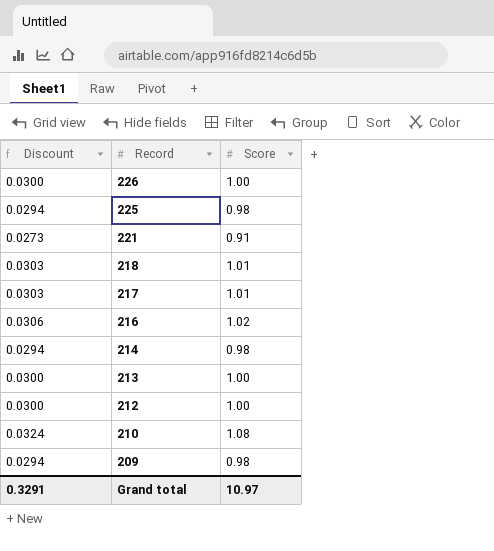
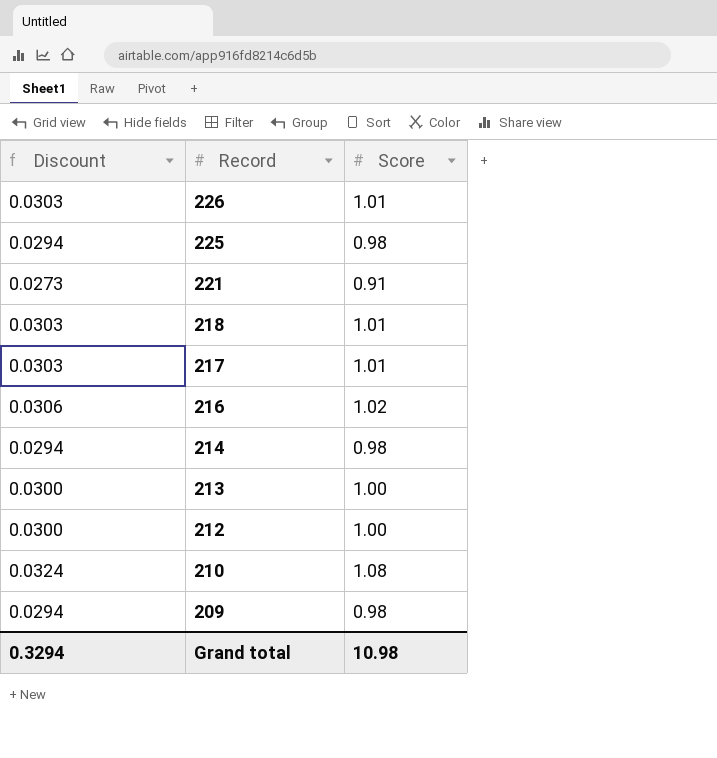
226 | Discount: 0.0300 -> 0.0303
226 | Score: 1.00 -> 1.01
Grand total | Discount: 0.3291 -> 0.3294
Grand total | Score: 10.97 -> 10.98

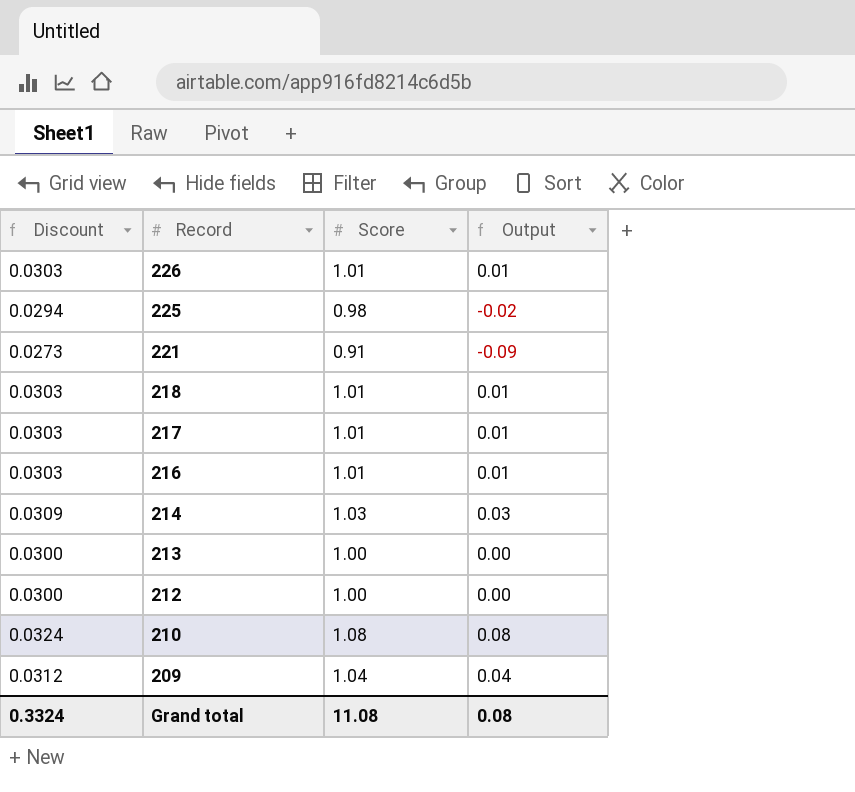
column Output | formula: none -> [Score] - 1
216 | Discount: 0.0306 -> 0.0303
216 | Score: 1.02 -> 1.01
214 | Discount: 0.0294 -> 0.0309
214 | Score: 0.98 -> 1.03
209 | Discount: 0.0294 -> 0.0312
209 | Score: 0.98 -> 1.04
Grand total | Discount: 0.3294 -> 0.3324
Grand total | Score: 10.98 -> 11.08

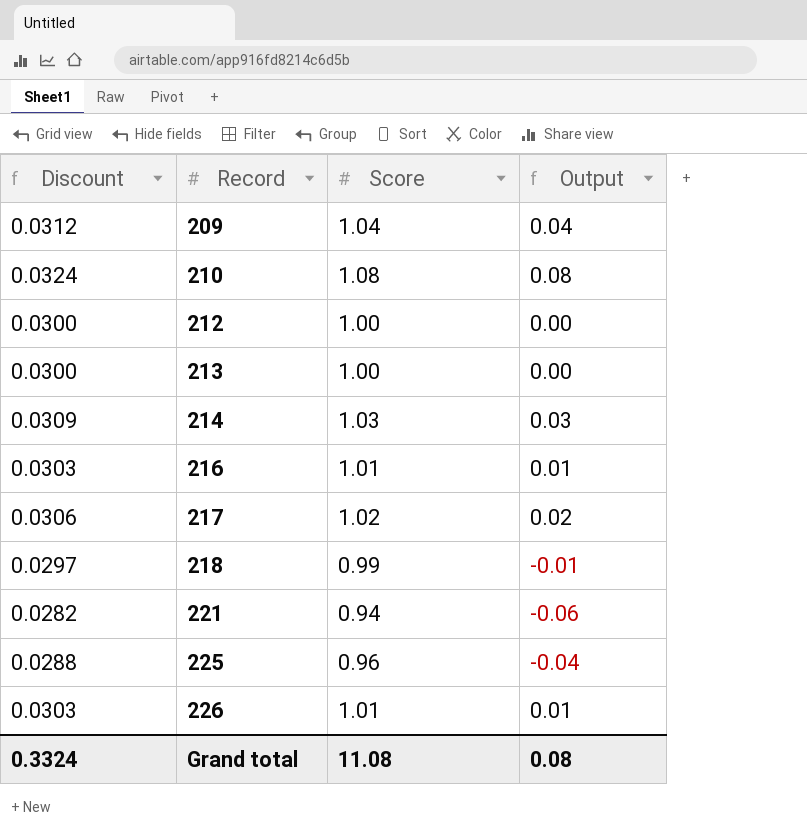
row order: Record descending -> Record ascending
217 | Discount: 0.0303 -> 0.0306
217 | Score: 1.01 -> 1.02
217 | Output: 0.01 -> 0.02
218 | Discount: 0.0303 -> 0.0297
218 | Score: 1.01 -> 0.99
218 | Output: 0.01 -> -0.01
221 | Discount: 0.0273 -> 0.0282
221 | Score: 0.91 -> 0.94
221 | Output: -0.09 -> -0.06
225 | Discount: 0.0294 -> 0.0288
225 | Score: 0.98 -> 0.96
225 | Output: -0.02 -> -0.04

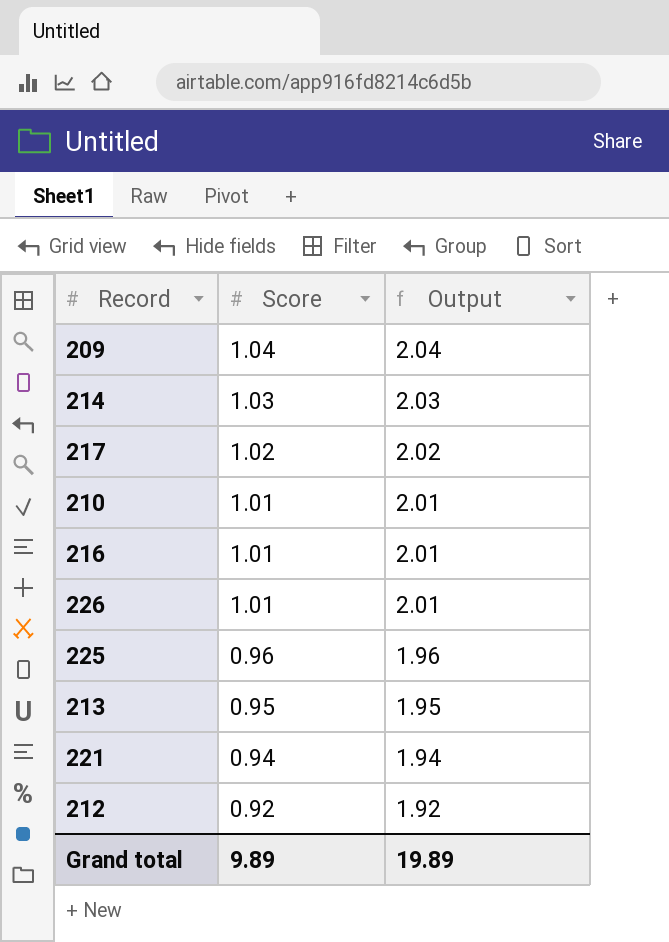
row order: Record ascending -> Score descending
column Discount | formula: [Score] * 0.03 -> none
column Output | formula: [Score] - 1 -> [Score] + 1
row 218: 0.0297 | 0.99 | -0.01 -> none
210 | Score: 1.08 -> 1.01
213 | Score: 1.00 -> 0.95
212 | Score: 1.00 -> 0.92
Grand total | Score: 11.08 -> 9.89
Grand total | Output: 0.08 -> 19.89

